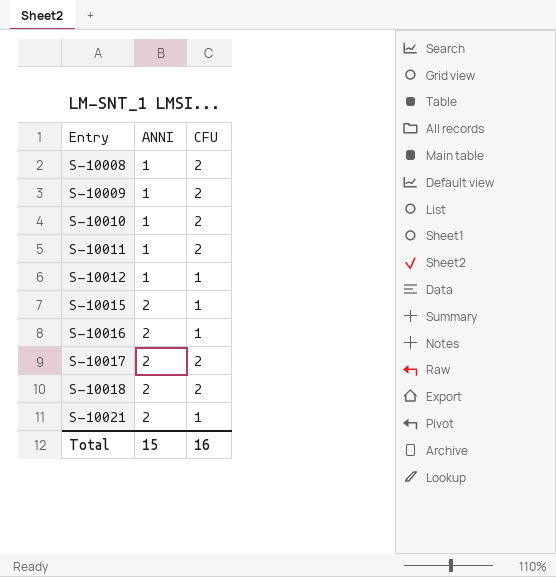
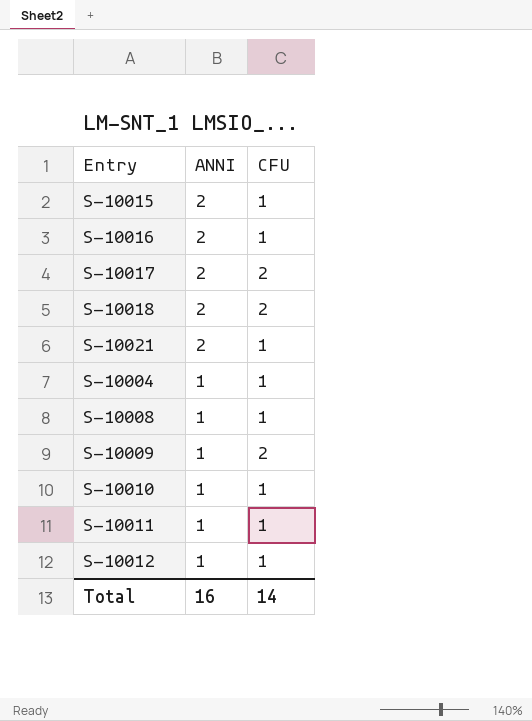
row order: Entry ascending -> ANNI descending
row S-10004: none -> 1 | 1
S-10008 | CFU: 2 -> 1
S-10010 | CFU: 2 -> 1
S-10011 | CFU: 2 -> 1
Total | ANNI: 15 -> 16
Total | CFU: 16 -> 14

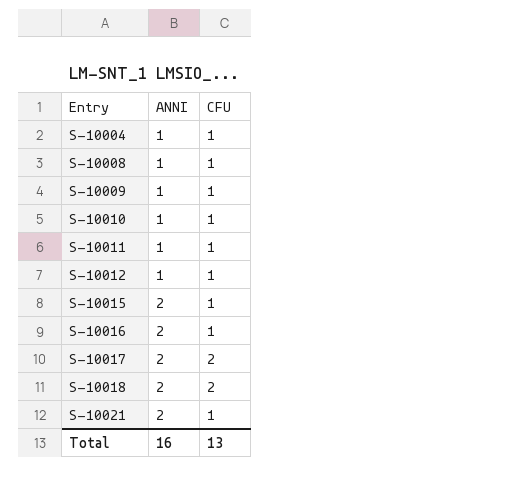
row order: ANNI descending -> Entry ascending
S-10009 | CFU: 2 -> 1
Total | CFU: 14 -> 13

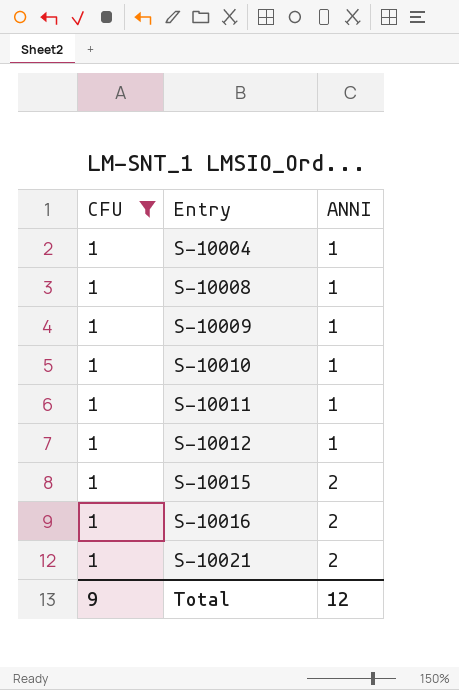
filter: none -> CFU = 1
column CFU | position: 3 -> 1
Total | CFU: 13 -> 9
Total | ANNI: 16 -> 12

